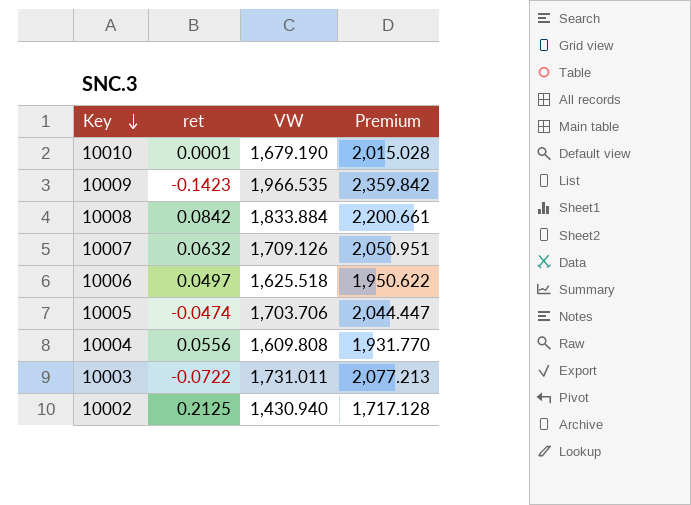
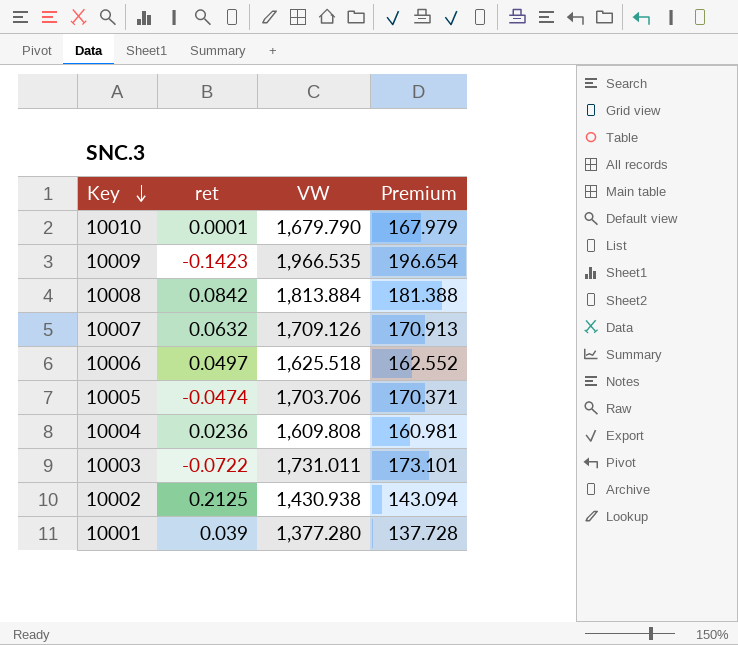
column Premium | formula: [VW] * 1.2 -> [VW] * 0.1
10010 | VW: 1,679.190 -> 1,679.790
10008 | VW: 1,833.884 -> 1,813.884
10004 | ret: 0.0556 -> 0.0236
10002 | VW: 1,430.940 -> 1,430.938
row 10001: none -> 0.039 | 1,377.280 | 137.728

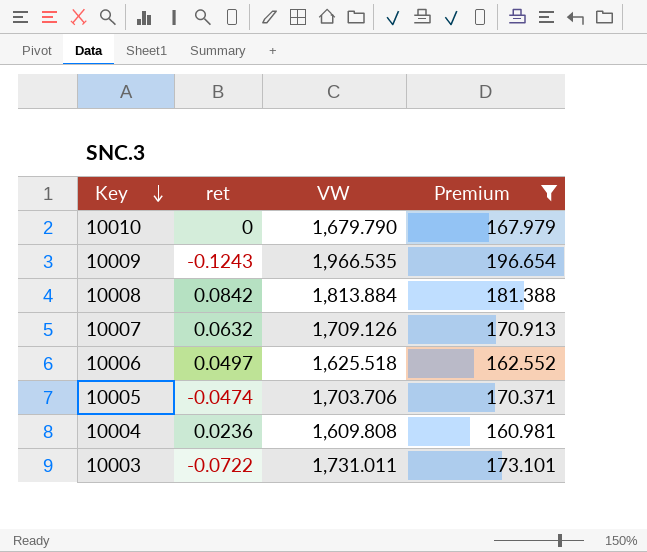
filter: none -> Premium >= 160.981
10010 | ret: 0.0001 -> 0
10009 | ret: -0.1423 -> -0.1243

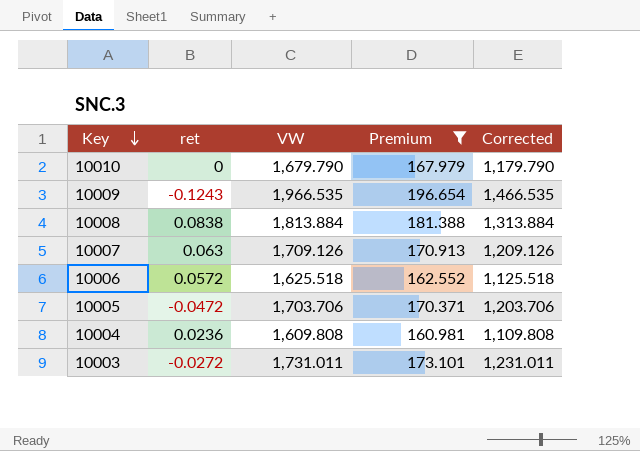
column Corrected | formula: none -> [VW] - 500
10008 | ret: 0.0842 -> 0.0838
10007 | ret: 0.0632 -> 0.063
10006 | ret: 0.0497 -> 0.0572
10005 | ret: -0.0474 -> -0.0472
10003 | ret: -0.0722 -> -0.0272

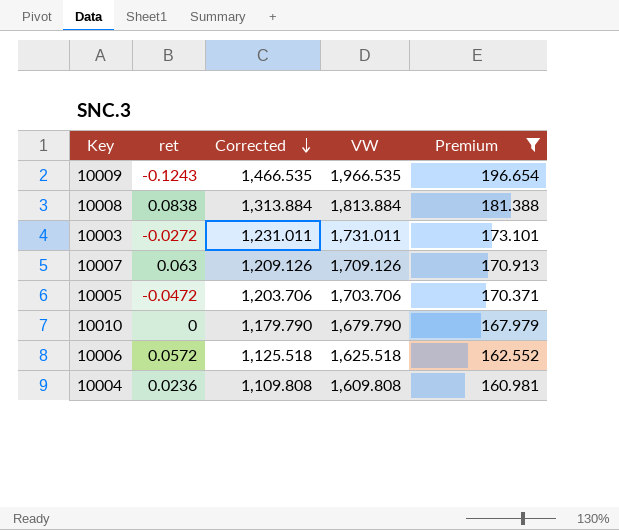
row order: Key descending -> Corrected descending
column Corrected | position: 5 -> 3

